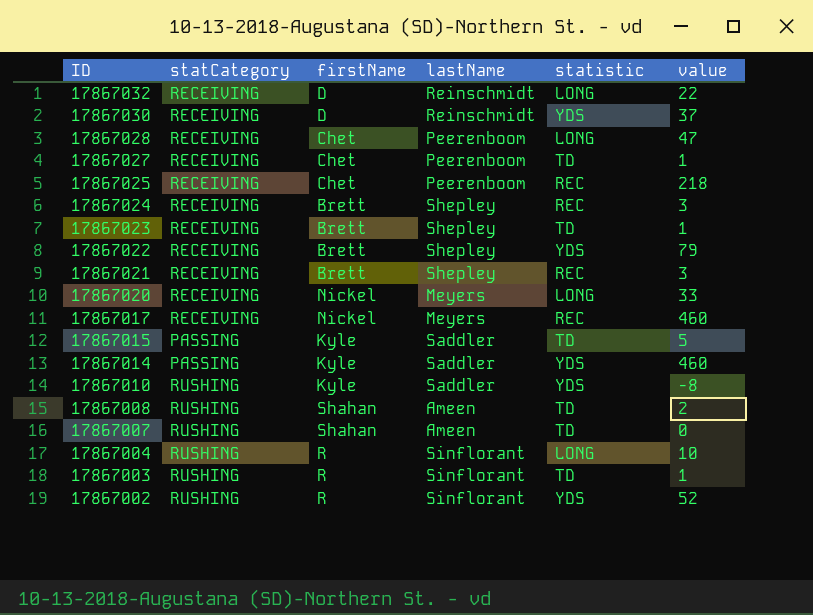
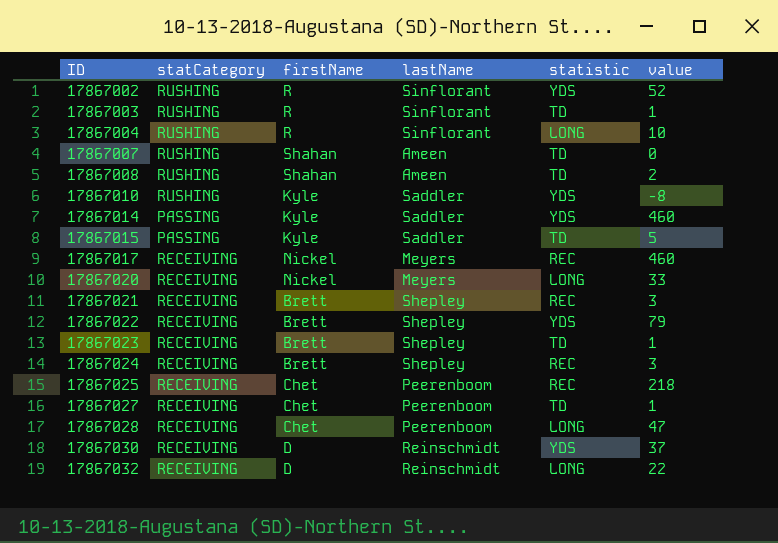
row order: ID descending -> ID ascending

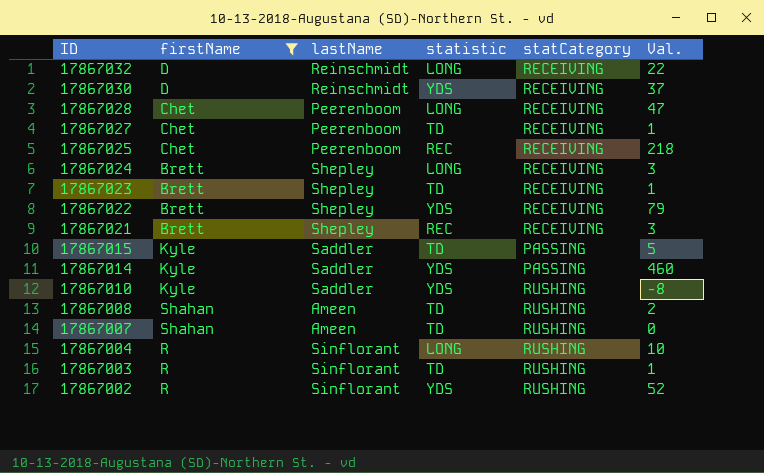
filter: none -> firstName != Nickel
row order: ID ascending -> ID descending
column statCategory | position: 2 -> 5
column name: value -> Val.
17867024 | statistic: REC -> LONG

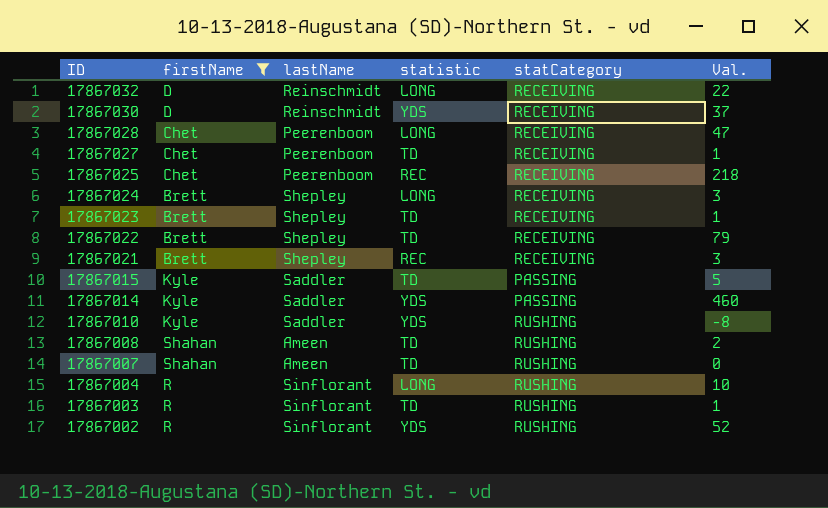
17867022 | statistic: YDS -> TD

